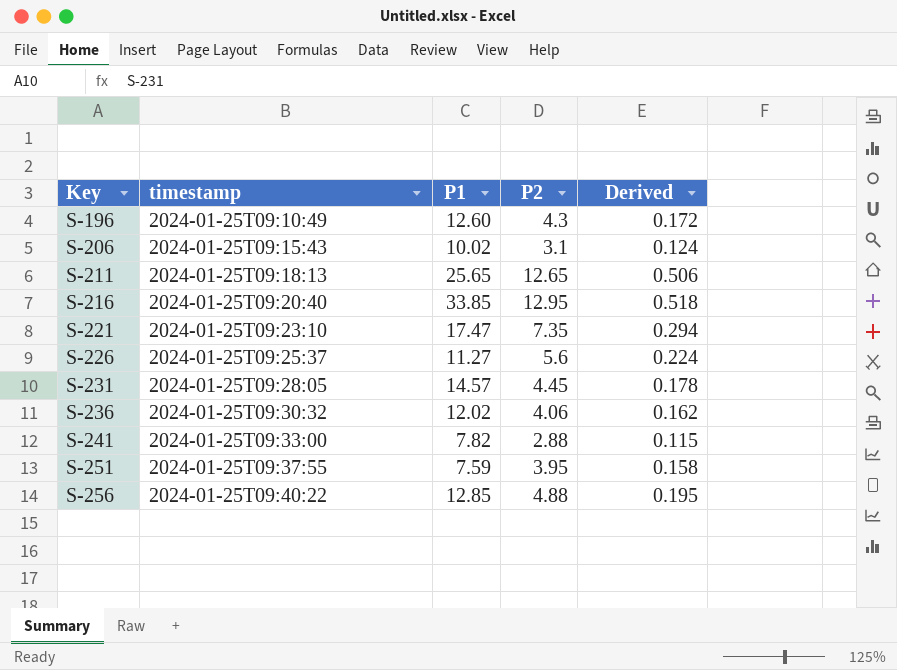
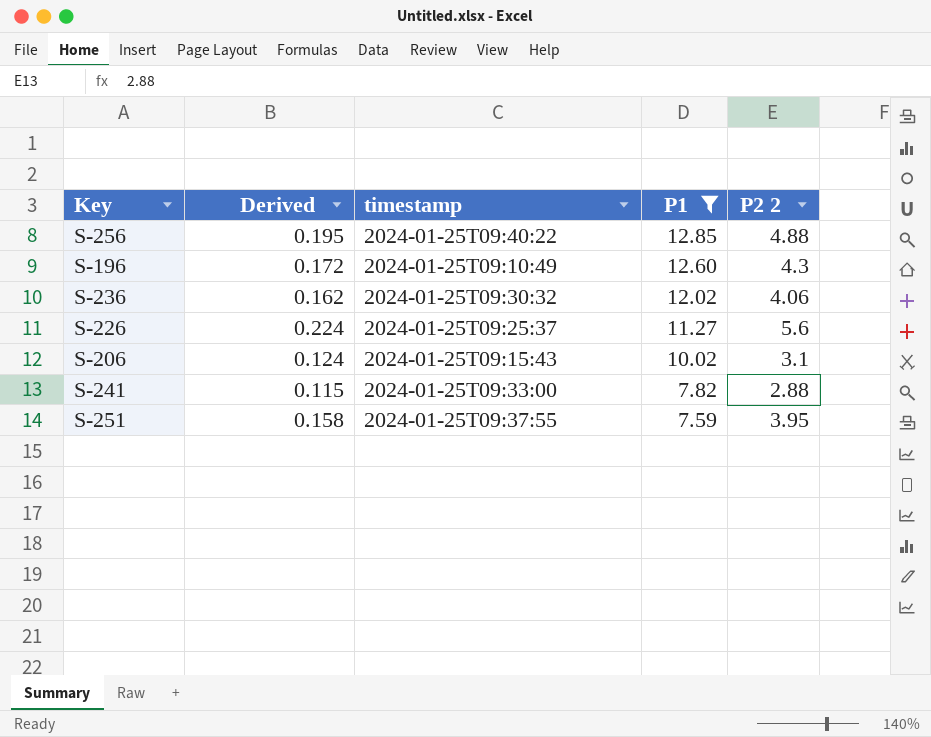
filter: none -> P1 <= 12.85
row order: Key ascending -> P1 descending
column Derived | position: 5 -> 2
column name: P2 -> P2 2

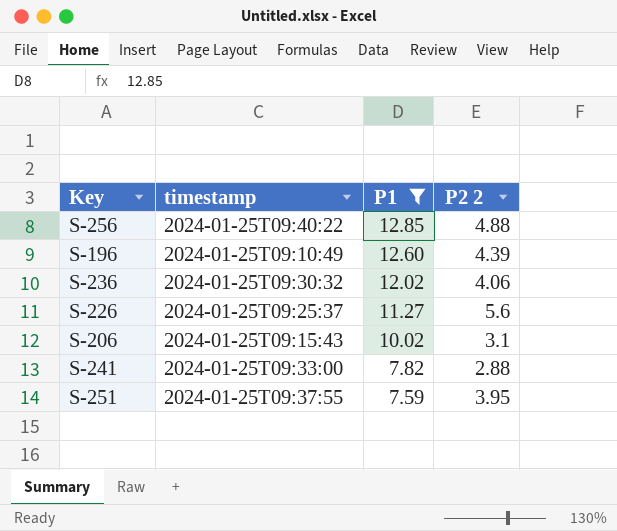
column Derived | formula: [P2 2] * 0.04 -> none
S-196 | P2 2: 4.3 -> 4.39

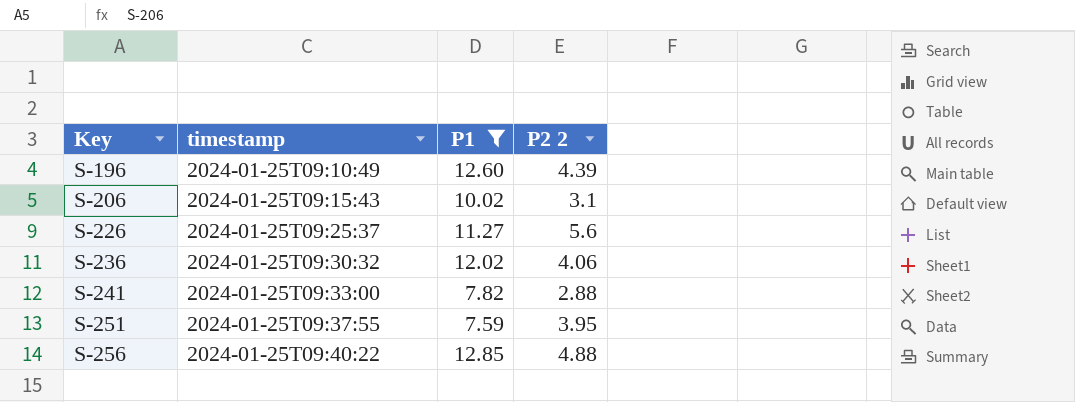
row order: P1 descending -> Key ascending

